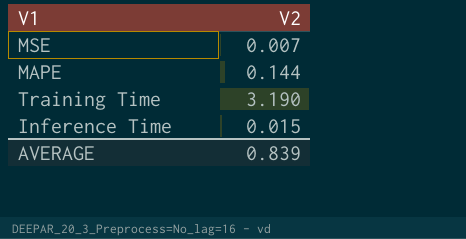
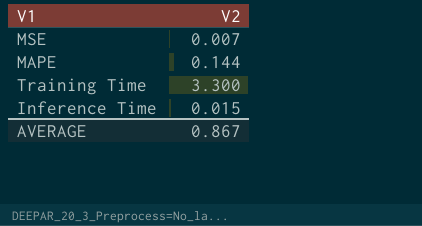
Training Time | V2: 3.190 -> 3.300
AVERAGE | V2: 0.839 -> 0.867

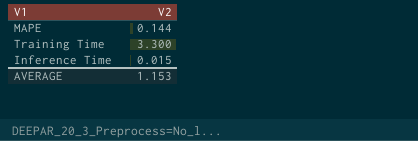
row MSE: 0.007 -> none
AVERAGE | V2: 0.867 -> 1.153

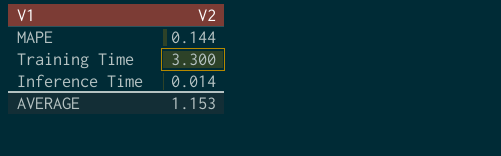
Inference Time | V2: 0.015 -> 0.014

